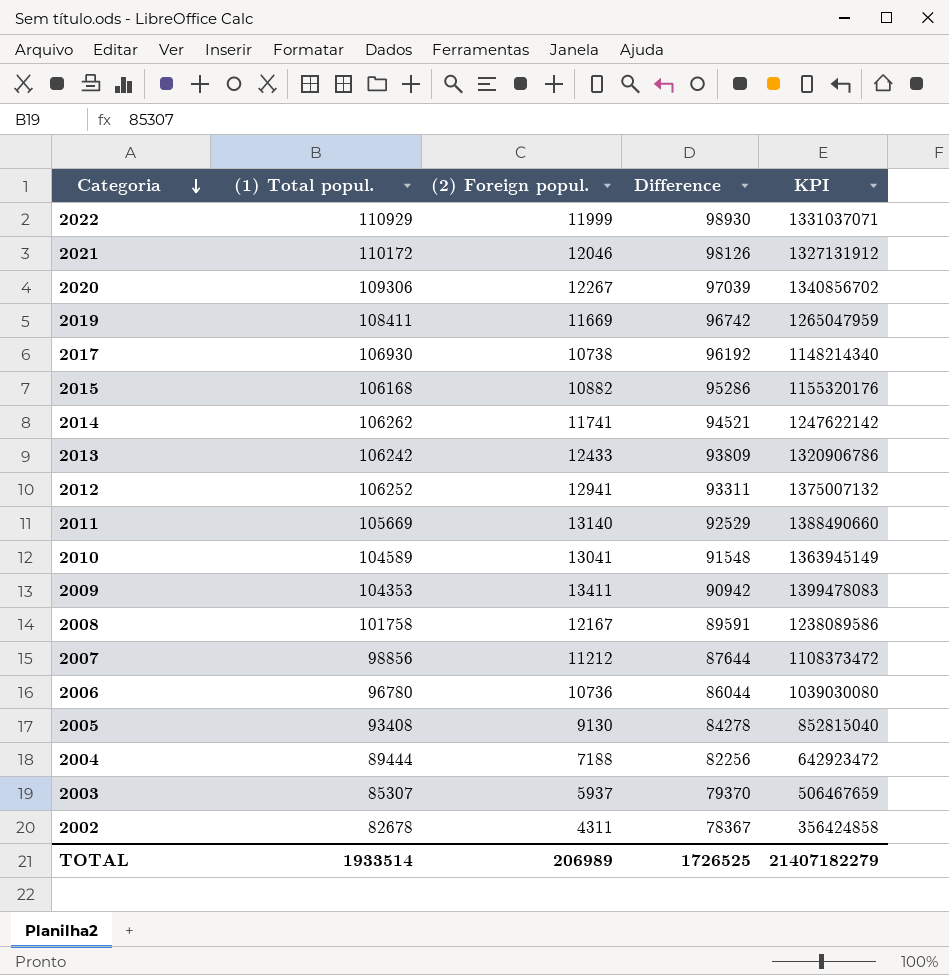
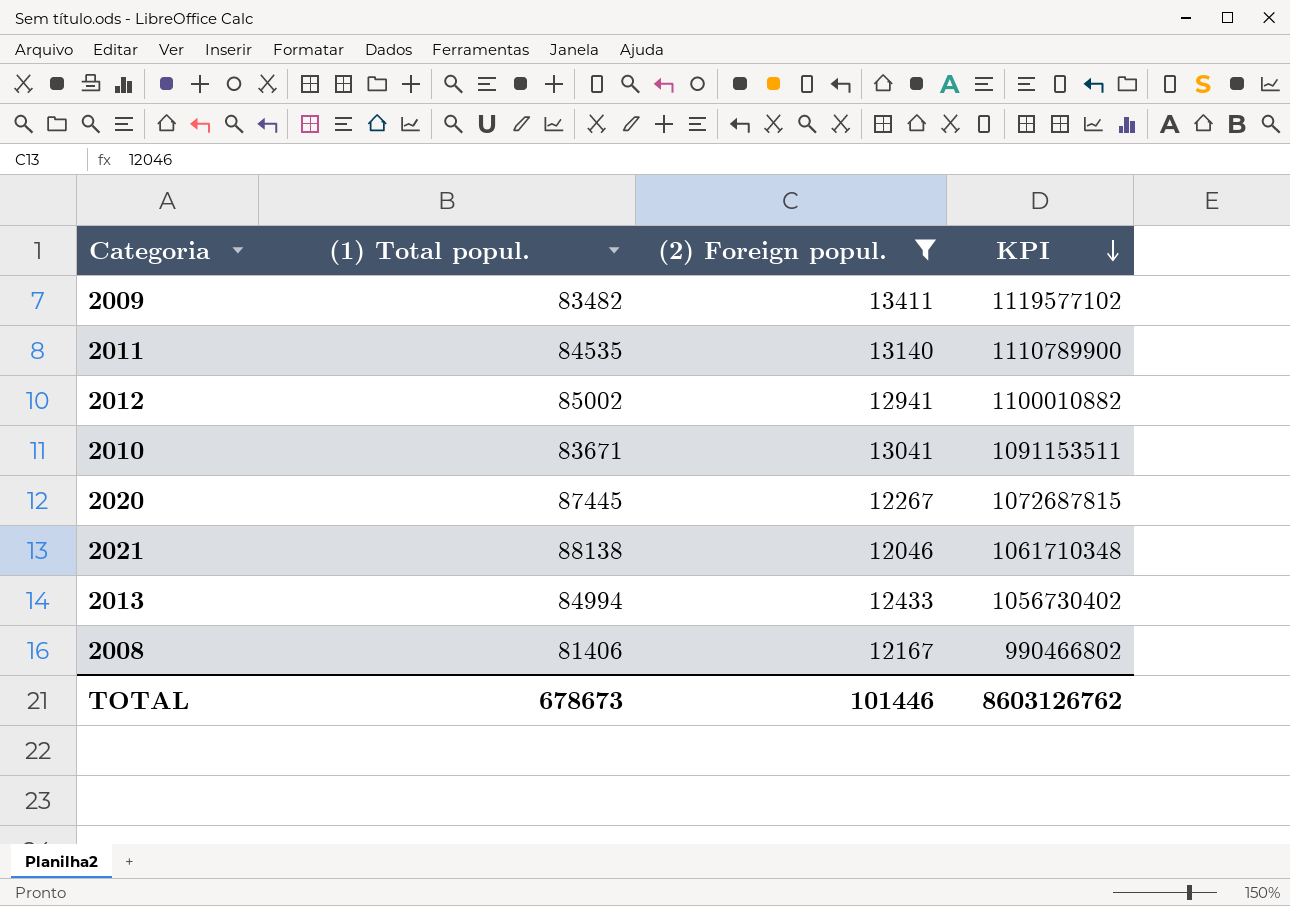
filter: none -> (2) Foreign popul. >= 12046
row order: Categoria descending -> KPI descending
column Difference | formula: [(1) Total popul.] - [(2) Foreign popul.] -> none
2009 | (1) Total popul.: 104353 -> 83482
2009 | KPI: 1399478083 -> 1119577102
2011 | (1) Total popul.: 105669 -> 84535
2011 | KPI: 1388490660 -> 1110789900
2012 | (1) Total popul.: 106252 -> 85002
2012 | KPI: 1375007132 -> 1100010882
2010 | (1) Total popul.: 104589 -> 83671
2010 | KPI: 1363945149 -> 1091153511
2020 | (1) Total popul.: 109306 -> 87445
2020 | KPI: 1340856702 -> 1072687815
2021 | (1) Total popul.: 110172 -> 88138
2021 | KPI: 1327131912 -> 1061710348
2013 | (1) Total popul.: 106242 -> 84994
2013 | KPI: 1320906786 -> 1056730402
2008 | (1) Total popul.: 101758 -> 81406
2008 | KPI: 1238089586 -> 990466802
TOTAL | (1) Total popul.: 1933514 -> 678673
TOTAL | (2) Foreign popul.: 206989 -> 101446
TOTAL | KPI: 21407182279 -> 8603126762

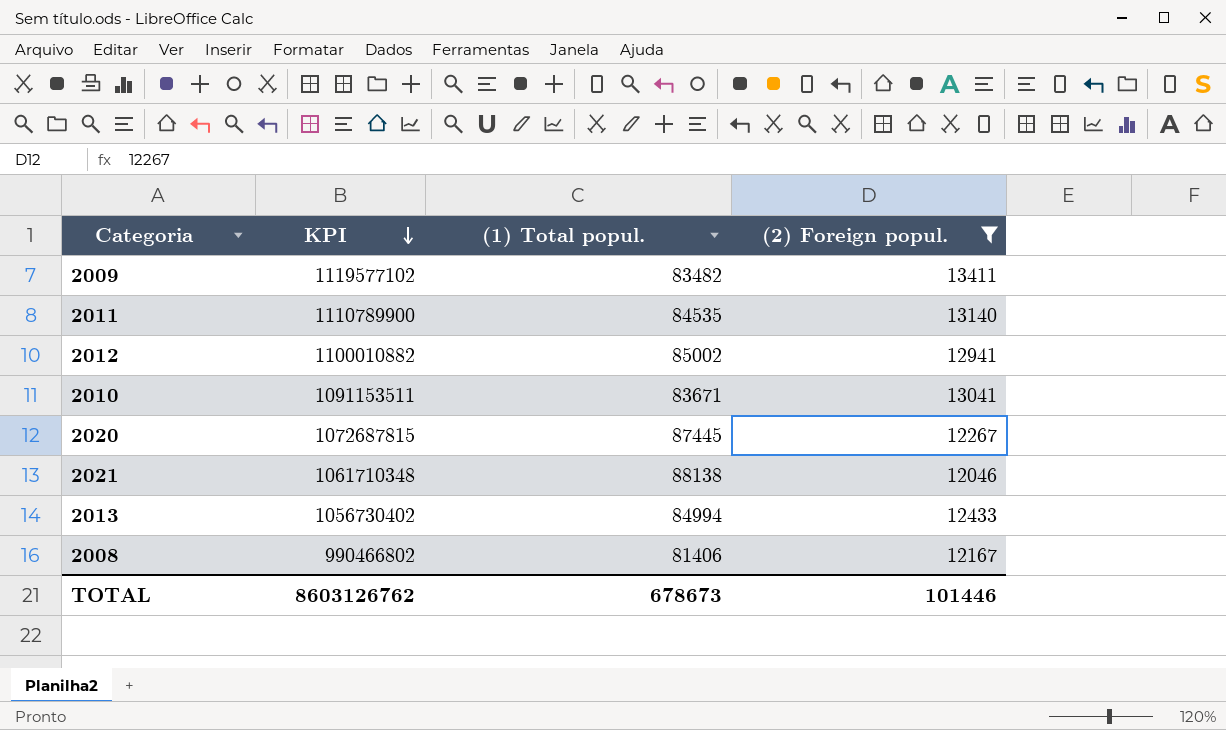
column KPI | position: 4 -> 2

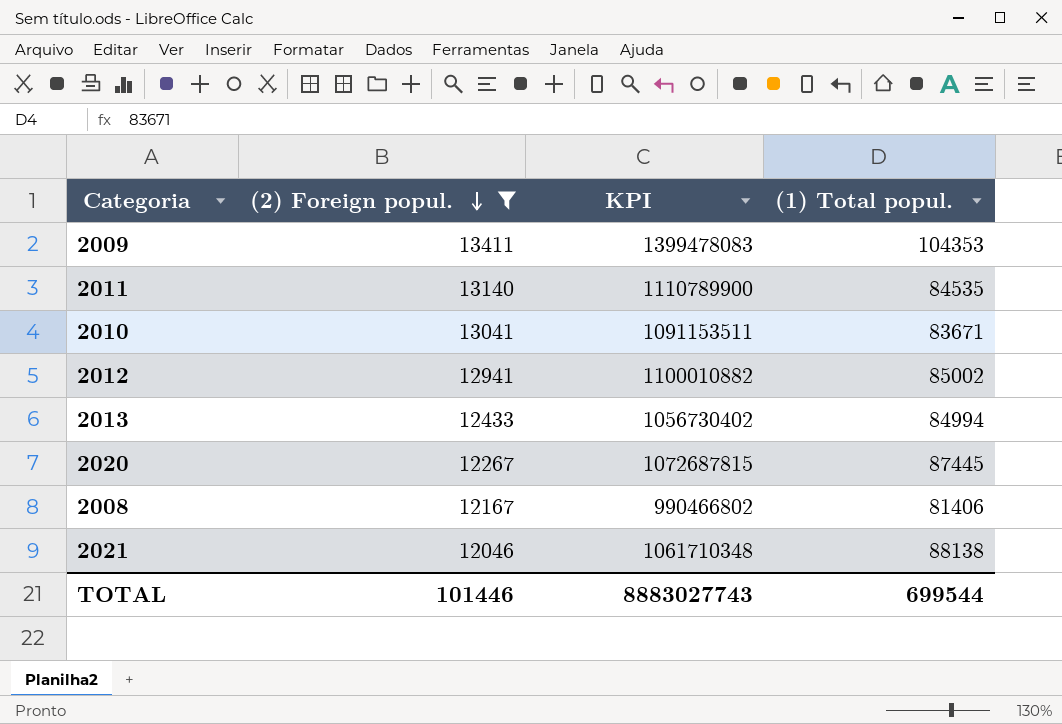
row order: KPI descending -> (2) Foreign popul. descending
column (2) Foreign popul. | position: 4 -> 2
2009 | KPI: 1119577102 -> 1399478083
2009 | (1) Total popul.: 83482 -> 104353
TOTAL | KPI: 8603126762 -> 8883027743
TOTAL | (1) Total popul.: 678673 -> 699544

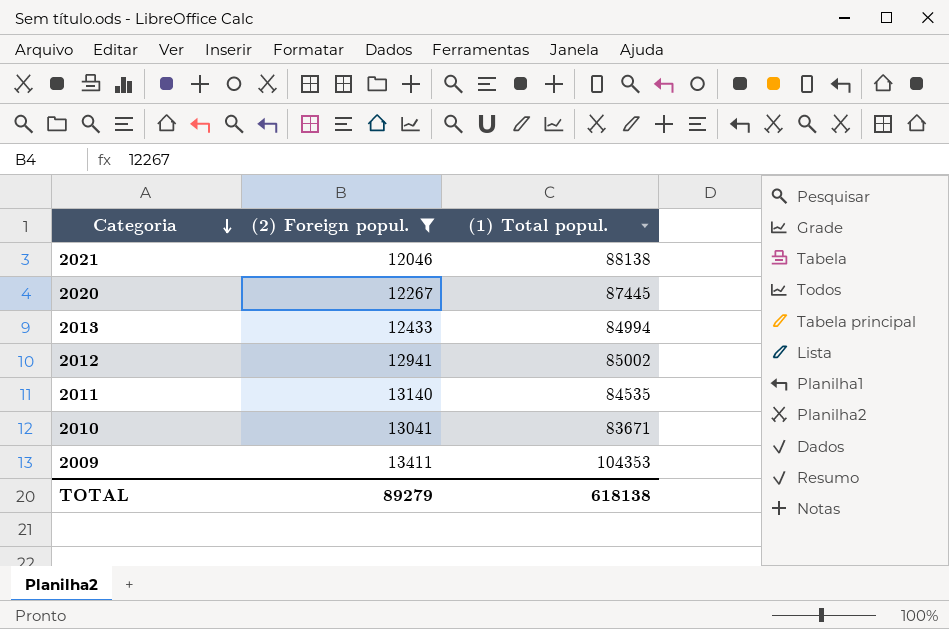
row order: (2) Foreign popul. descending -> Categoria descending
column KPI | formula: [(2) Foreign popul.] * [(1) Total popul.] -> none
row 2008: 12167 | 990466802 | 81406 -> none
TOTAL | (2) Foreign popul.: 101446 -> 89279
TOTAL | (1) Total popul.: 699544 -> 618138

